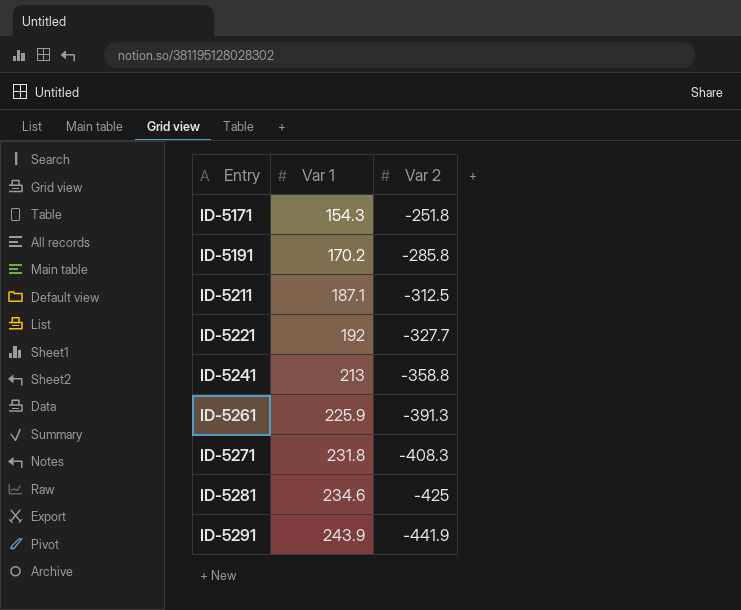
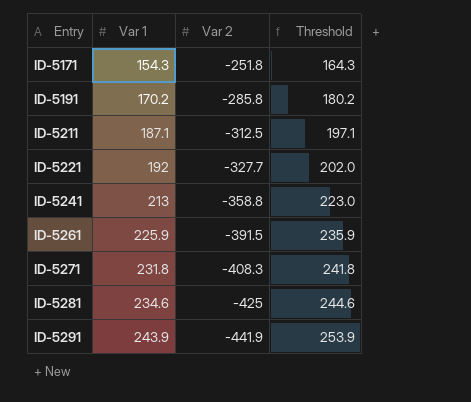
column Threshold | formula: none -> [Var 1] + 10
ID-5261 | Var 2: -391.3 -> -391.5

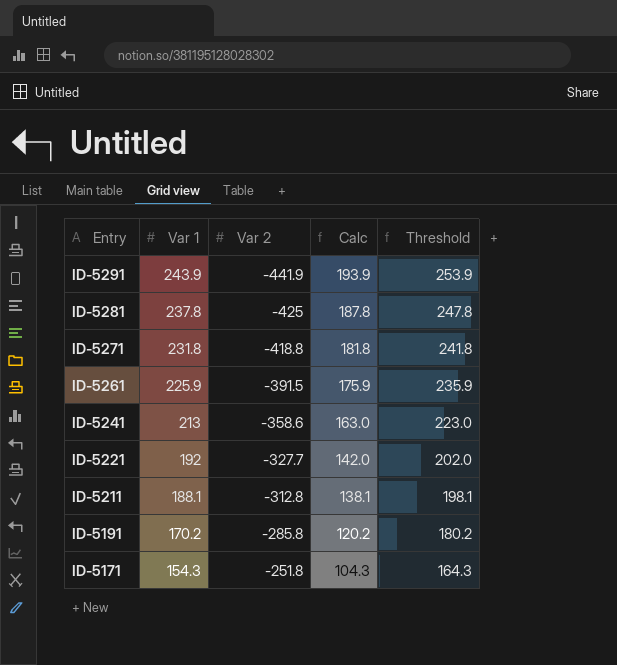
row order: Entry ascending -> Entry descending
column Calc | formula: none -> [Var 1] - 50
ID-5281 | Var 1: 234.6 -> 237.8
ID-5281 | Threshold: 244.6 -> 247.8
ID-5271 | Var 2: -408.3 -> -418.8
ID-5241 | Var 2: -358.8 -> -358.6
ID-5211 | Var 1: 187.1 -> 188.1
ID-5211 | Var 2: -312.5 -> -312.8
ID-5211 | Threshold: 197.1 -> 198.1

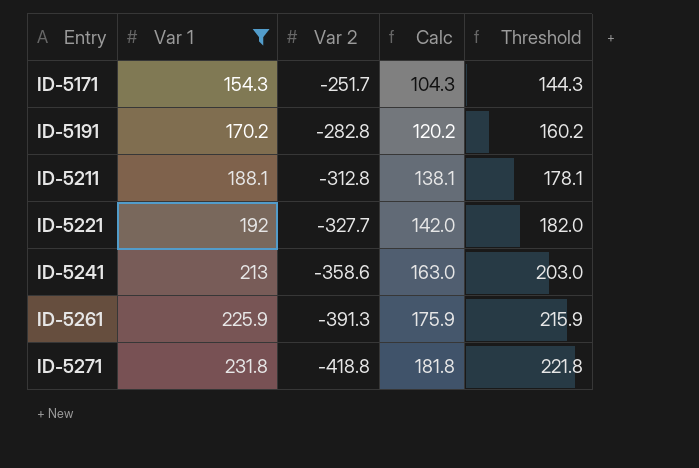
filter: none -> Var 1 <= 231.8
row order: Entry descending -> Entry ascending
column Threshold | formula: [Var 1] + 10 -> [Var 1] - 10
ID-5171 | Var 2: -251.8 -> -251.7
ID-5191 | Var 2: -285.8 -> -282.8
ID-5261 | Var 2: -391.5 -> -391.3

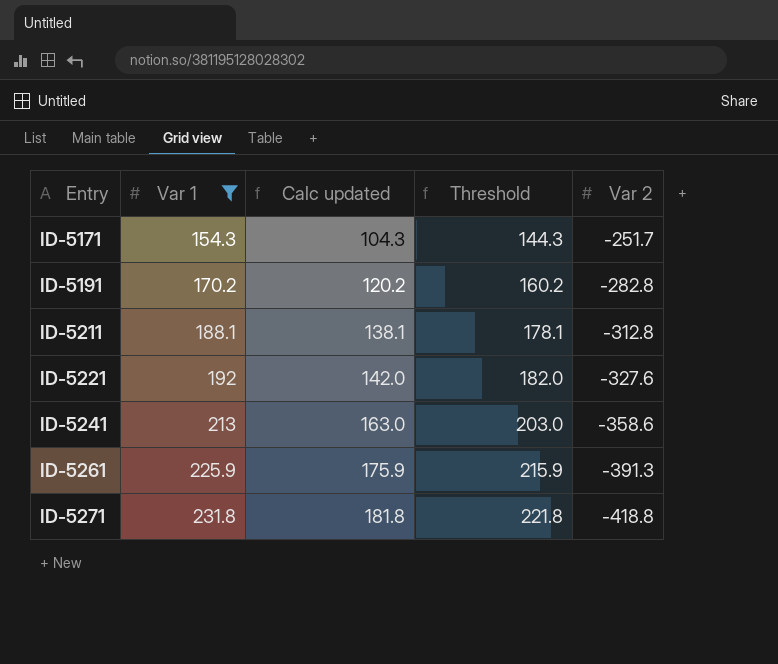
column name: Calc -> Calc updated
column Var 2 | position: 3 -> 5
ID-5221 | Var 2: -327.7 -> -327.6

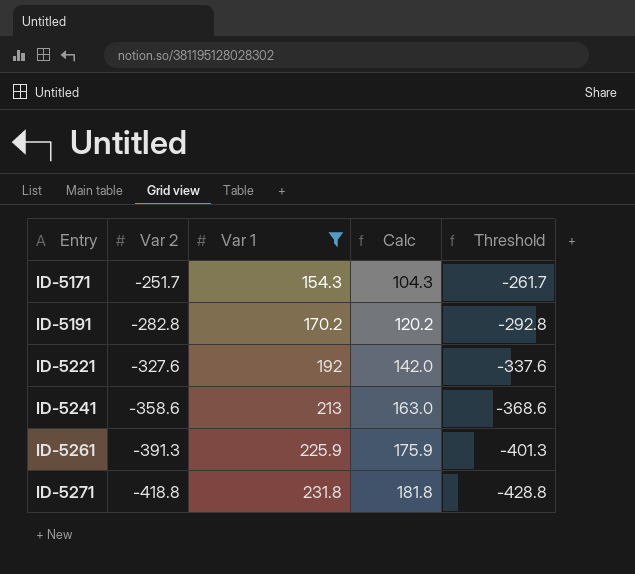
column Var 2 | position: 5 -> 2
column name: Calc updated -> Calc
column Threshold | formula: [Var 1] - 10 -> [Var 2] - 10
row ID-5211: 188.1 | 138.1 | 178.1 | -312.8 -> none

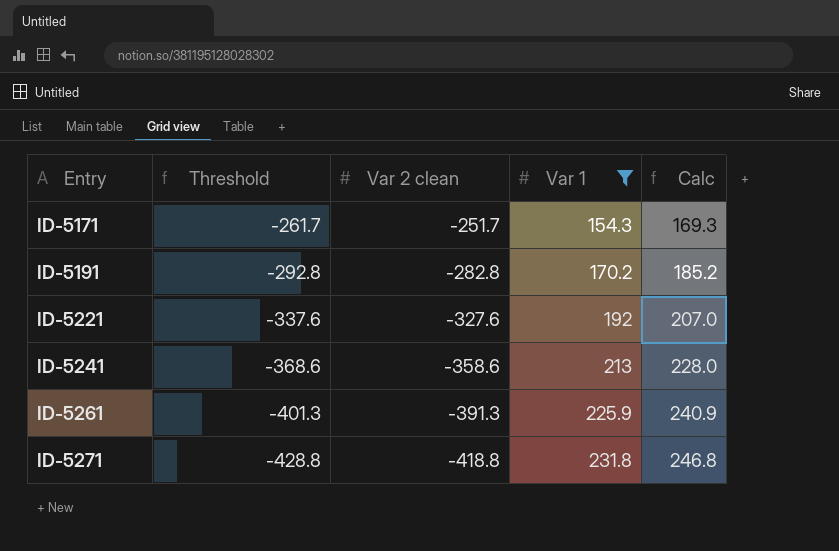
column Threshold | position: 5 -> 2
column name: Var 2 -> Var 2 clean
column Calc | formula: [Var 1] - 50 -> [Var 1] + 15

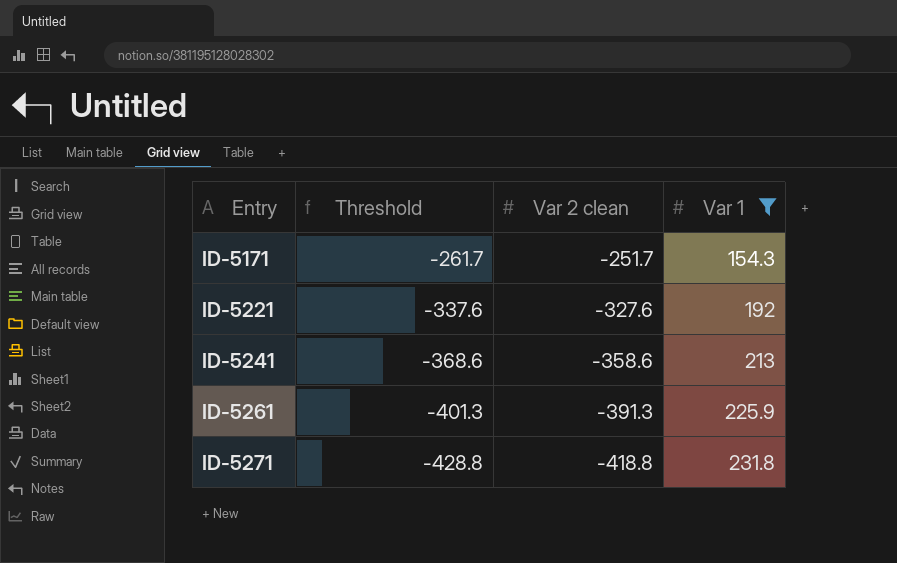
column Calc | formula: [Var 1] + 15 -> none
row ID-5191: -292.8 | -282.8 | 170.2 | 185.2 -> none

